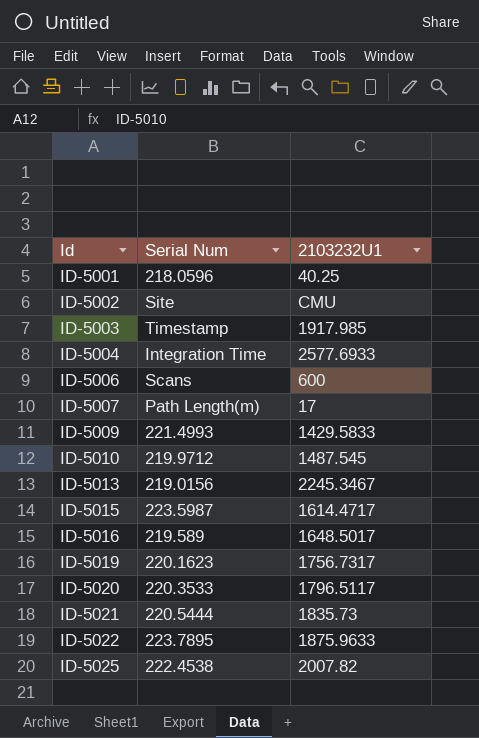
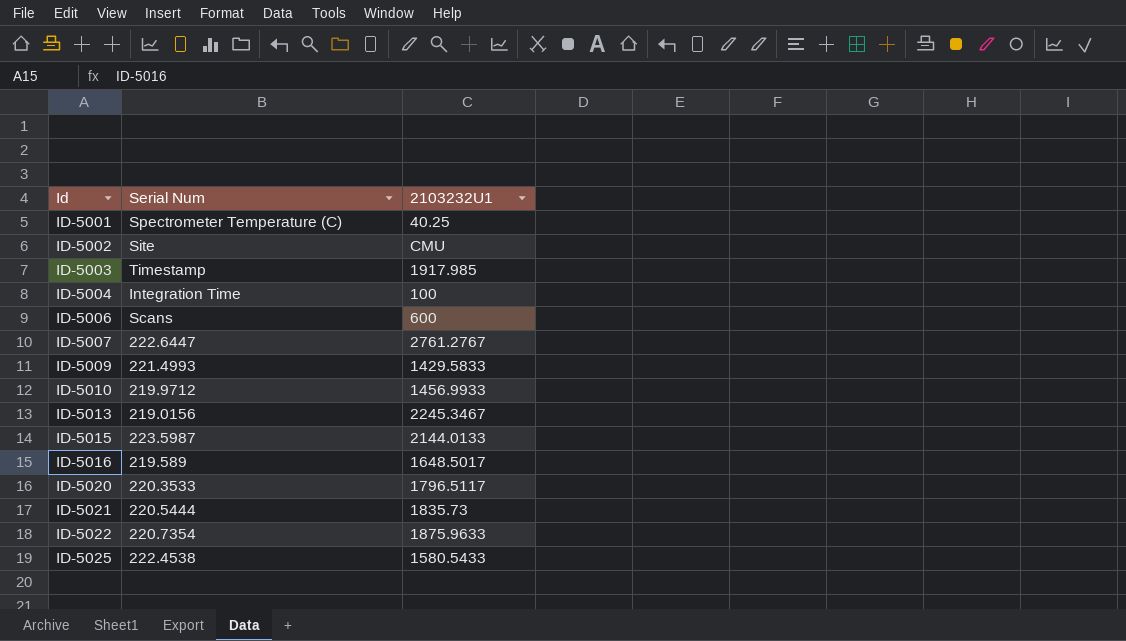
row ID-5019: 220.1623 | 1756.7317 -> none
ID-5001 | Serial Num: 218.0596 -> Spectrometer Temperature (C)
ID-5004 | 2103232U1: 2577.6933 -> 100
ID-5007 | Serial Num: Path Length(m) -> 222.6447
ID-5007 | 2103232U1: 17 -> 2761.2767
ID-5010 | 2103232U1: 1487.545 -> 1456.9933
ID-5015 | 2103232U1: 1614.4717 -> 2144.0133
ID-5022 | Serial Num: 223.7895 -> 220.7354
ID-5025 | 2103232U1: 2007.82 -> 1580.5433

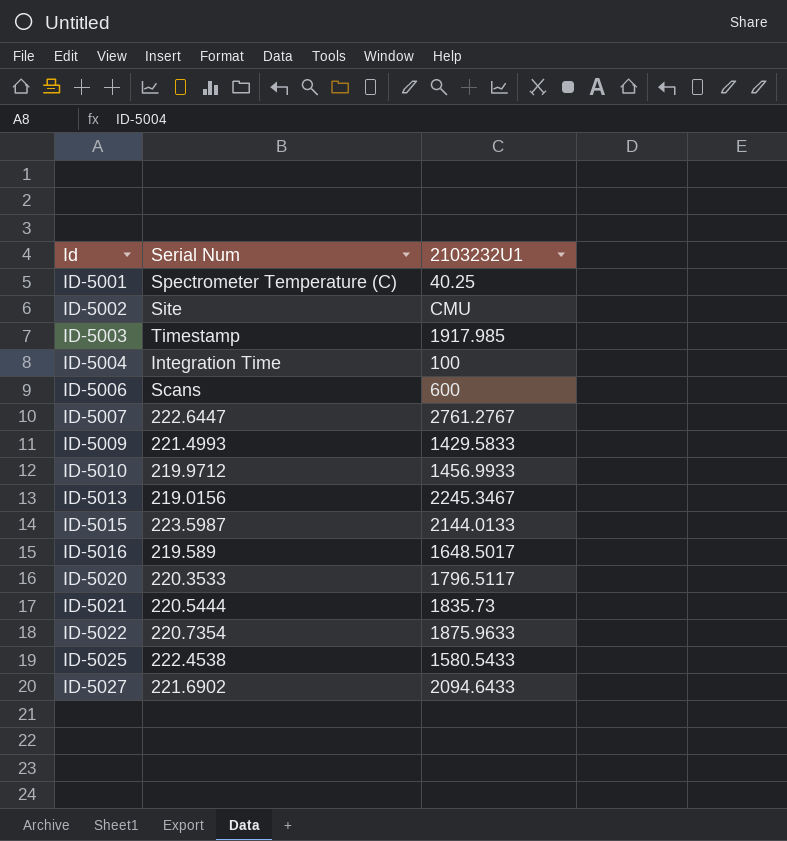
row ID-5027: none -> 221.6902 | 2094.6433

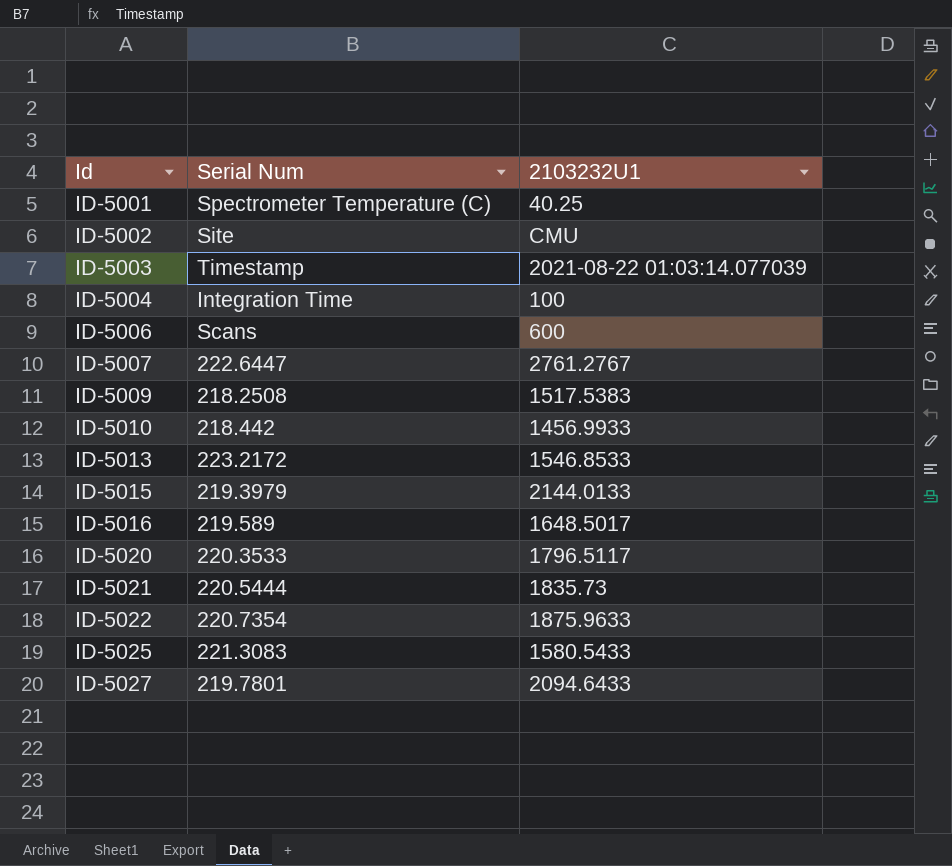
ID-5003 | 2103232U1: 1917.985 -> 2021-08-22 01:03:14.077039
ID-5009 | Serial Num: 221.4993 -> 218.2508
ID-5009 | 2103232U1: 1429.5833 -> 1517.5383
ID-5010 | Serial Num: 219.9712 -> 218.442
ID-5013 | Serial Num: 219.0156 -> 223.2172
ID-5013 | 2103232U1: 2245.3467 -> 1546.8533
ID-5015 | Serial Num: 223.5987 -> 219.3979
ID-5025 | Serial Num: 222.4538 -> 221.3083
ID-5027 | Serial Num: 221.6902 -> 219.7801

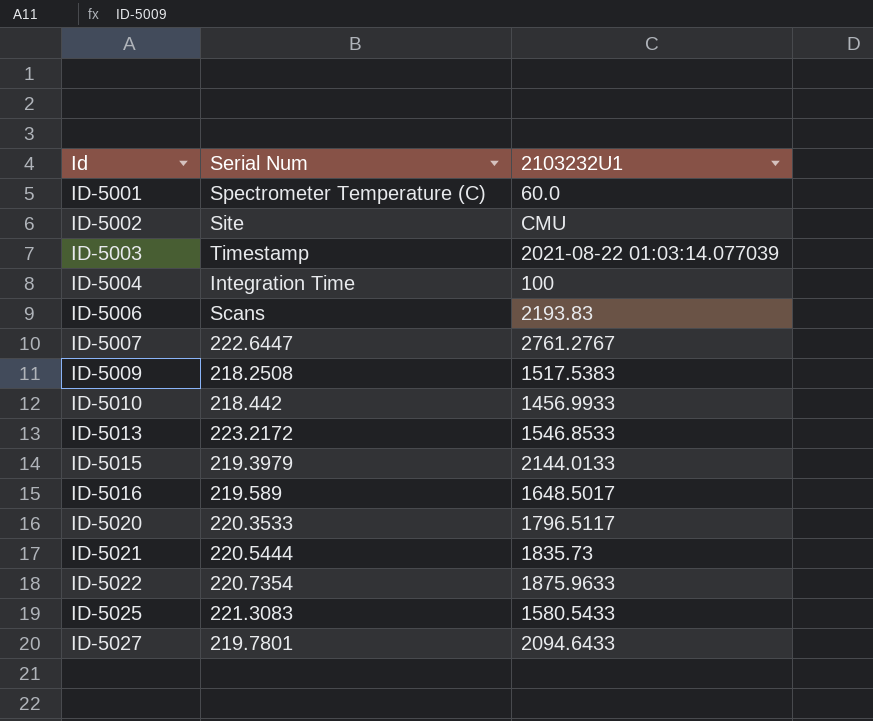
ID-5001 | 2103232U1: 40.25 -> 60.0
ID-5006 | 2103232U1: 600 -> 2193.83

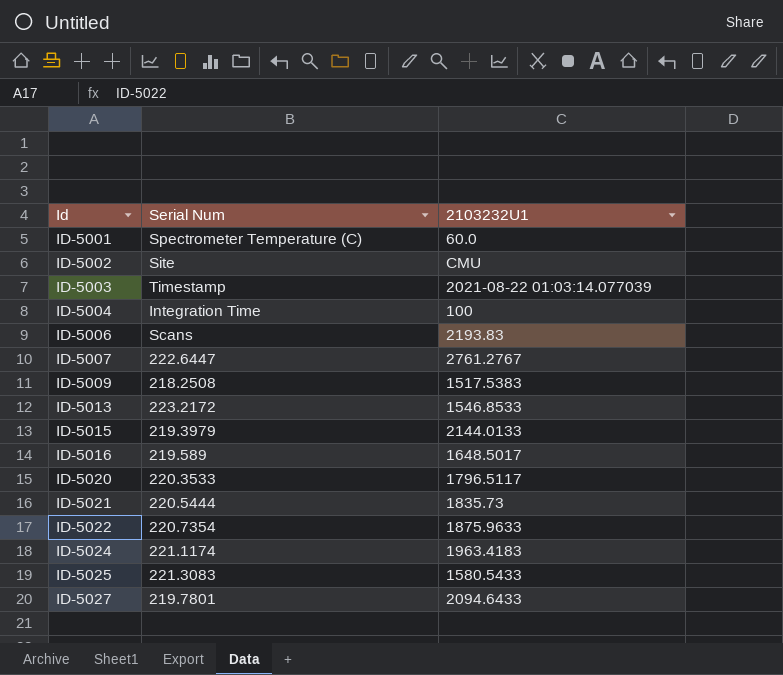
row ID-5010: 218.442 | 1456.9933 -> none
row ID-5024: none -> 221.1174 | 1963.4183

